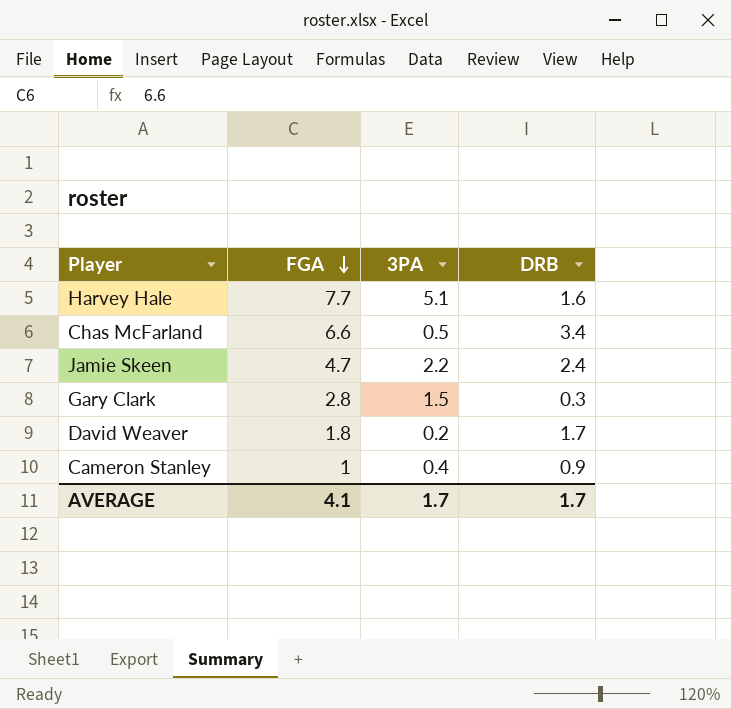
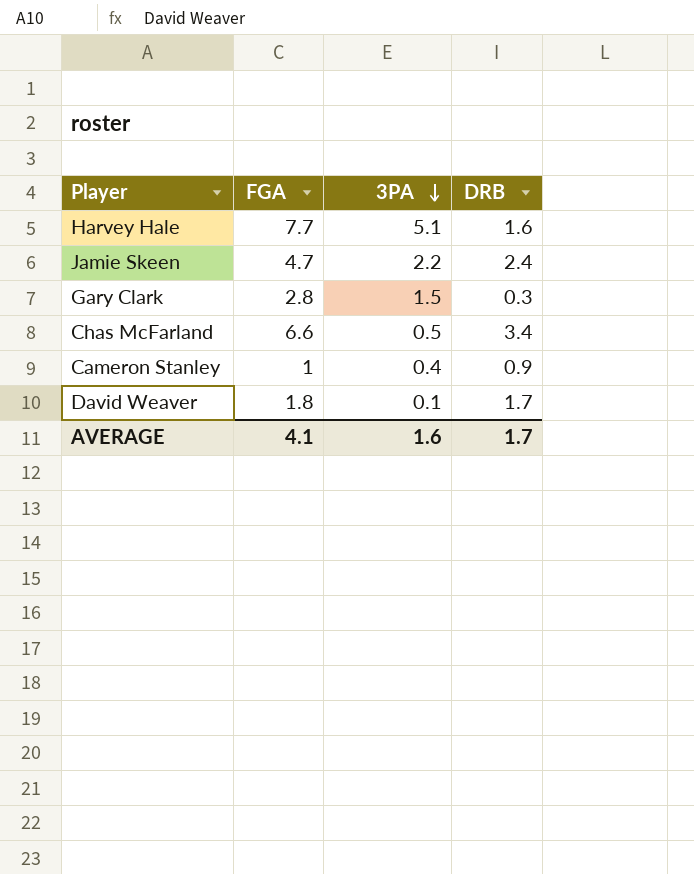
row order: FGA descending -> 3PA descending
David Weaver | 3PA: 0.2 -> 0.1
AVERAGE | 3PA: 1.7 -> 1.6

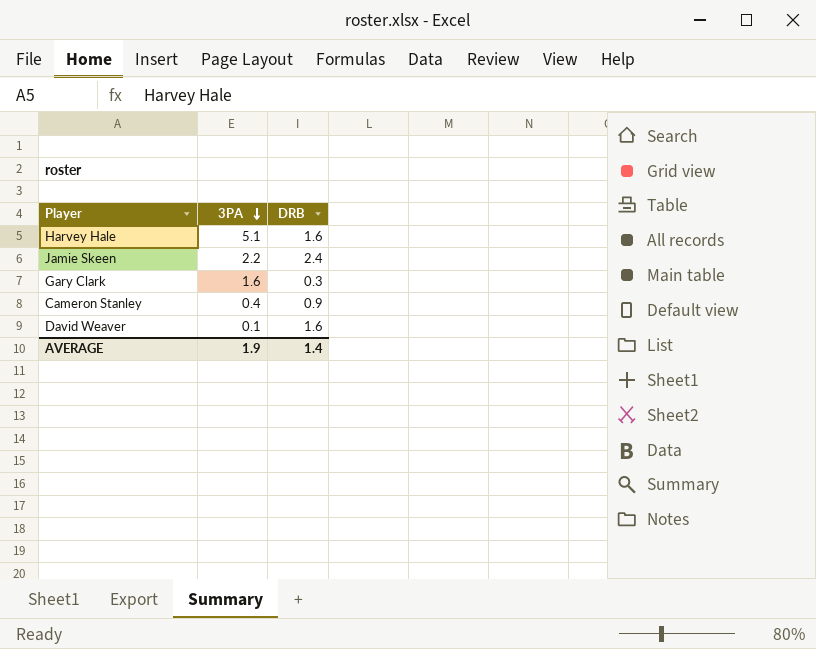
column FGA | position: 2 -> none
row Chas McFarland: 6.6 | 0.5 | 3.4 -> none
Gary Clark | 3PA: 1.5 -> 1.6
David Weaver | DRB: 1.7 -> 1.6
AVERAGE | 3PA: 1.6 -> 1.9
AVERAGE | DRB: 1.7 -> 1.4

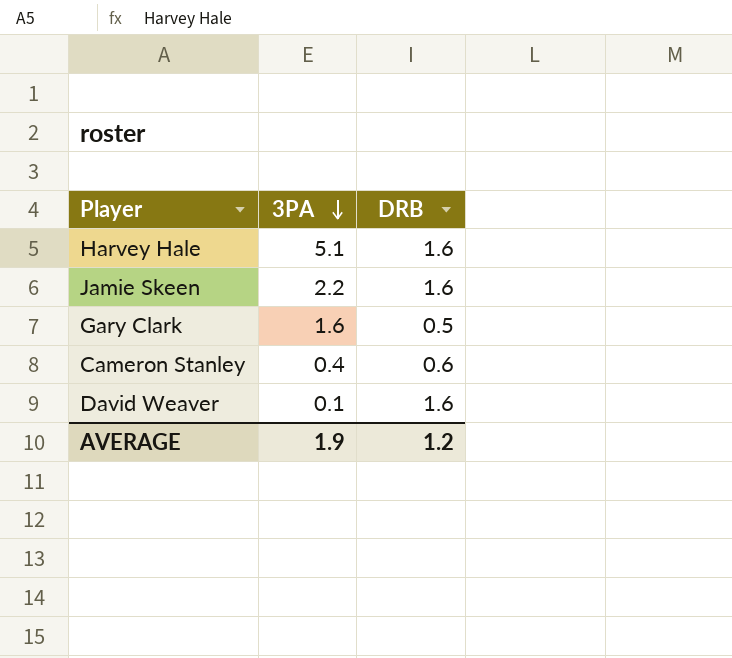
Jamie Skeen | DRB: 2.4 -> 1.6
Gary Clark | DRB: 0.3 -> 0.5
Cameron Stanley | DRB: 0.9 -> 0.6
AVERAGE | DRB: 1.4 -> 1.2

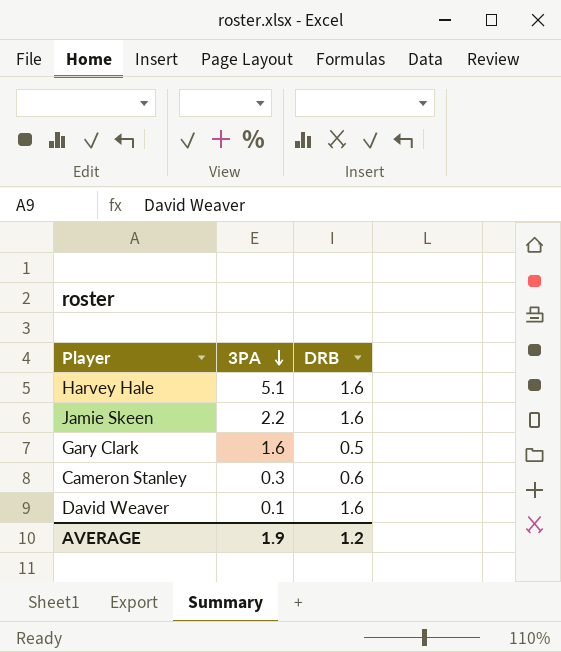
Cameron Stanley | 3PA: 0.4 -> 0.3

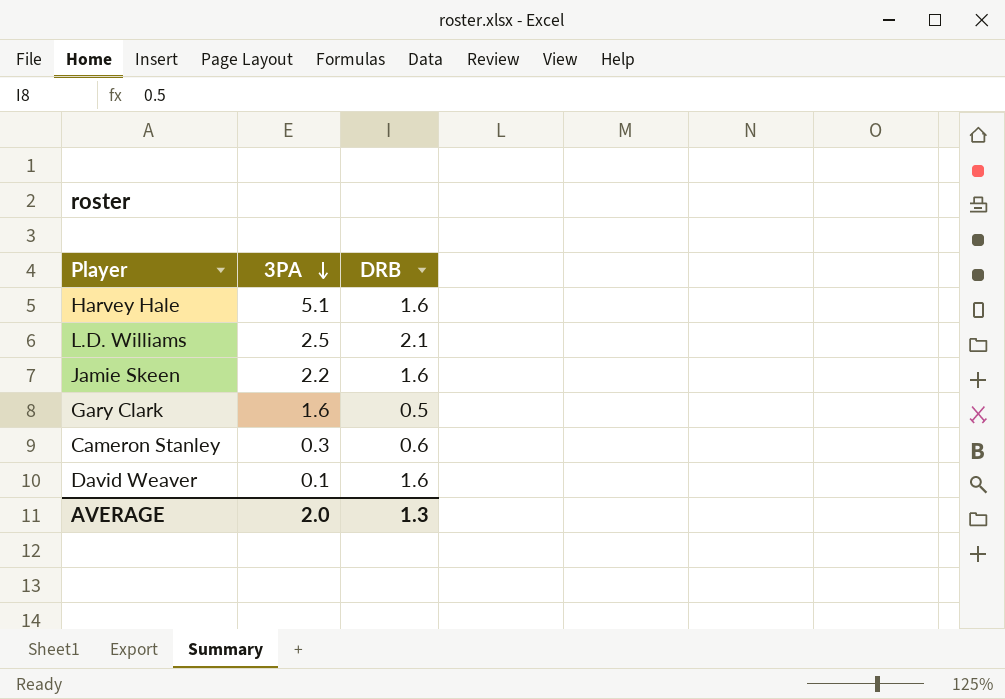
row L.D. Williams: none -> 2.5 | 2.1
AVERAGE | 3PA: 1.9 -> 2.0
AVERAGE | DRB: 1.2 -> 1.3

